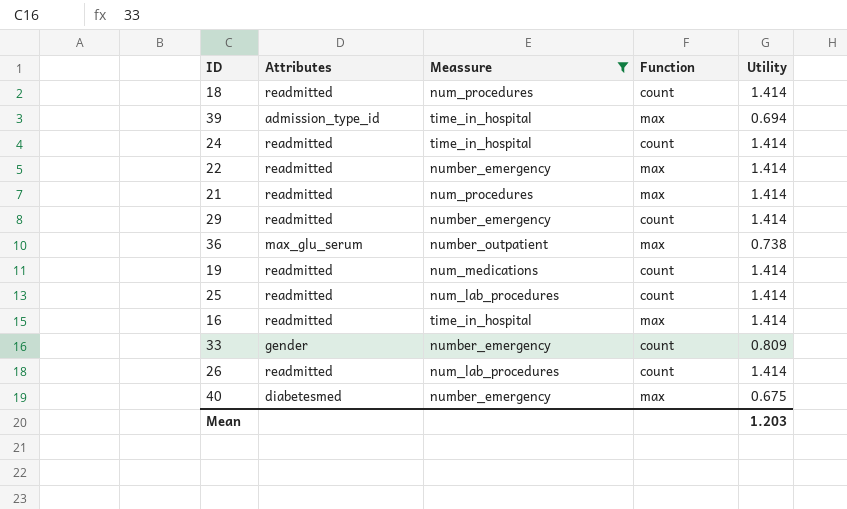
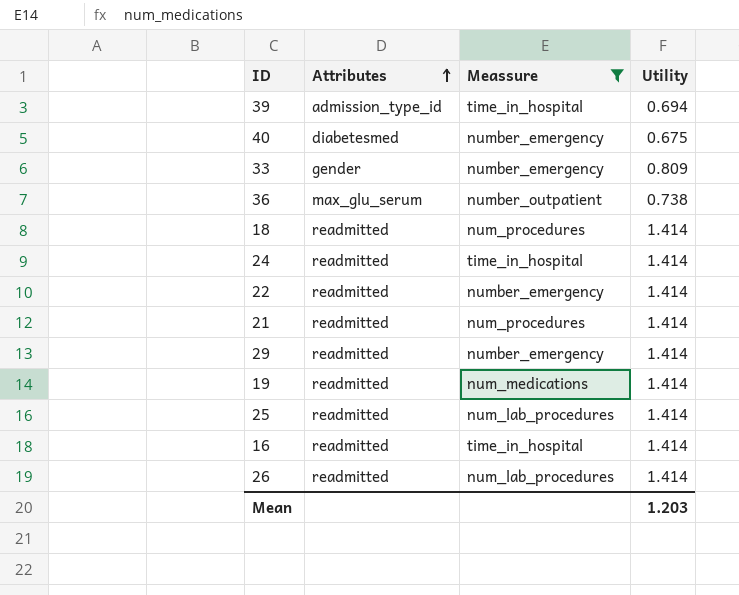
row order: none -> Attributes ascending
column Function | position: 4 -> none

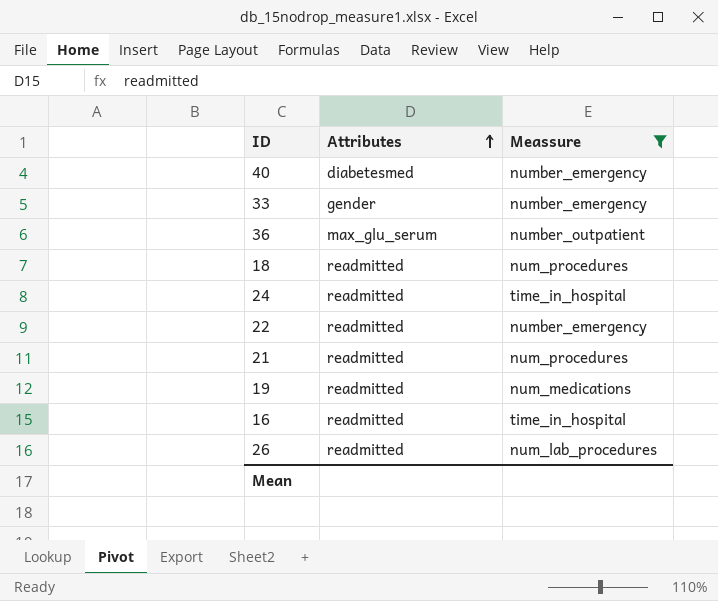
column Utility | position: 4 -> none
row 39: admission_type_id | time_in_hospital | 0.694 -> none
row 29: readmitted | number_emergency | 1.414 -> none
row 25: readmitted | num_lab_procedures | 1.414 -> none

